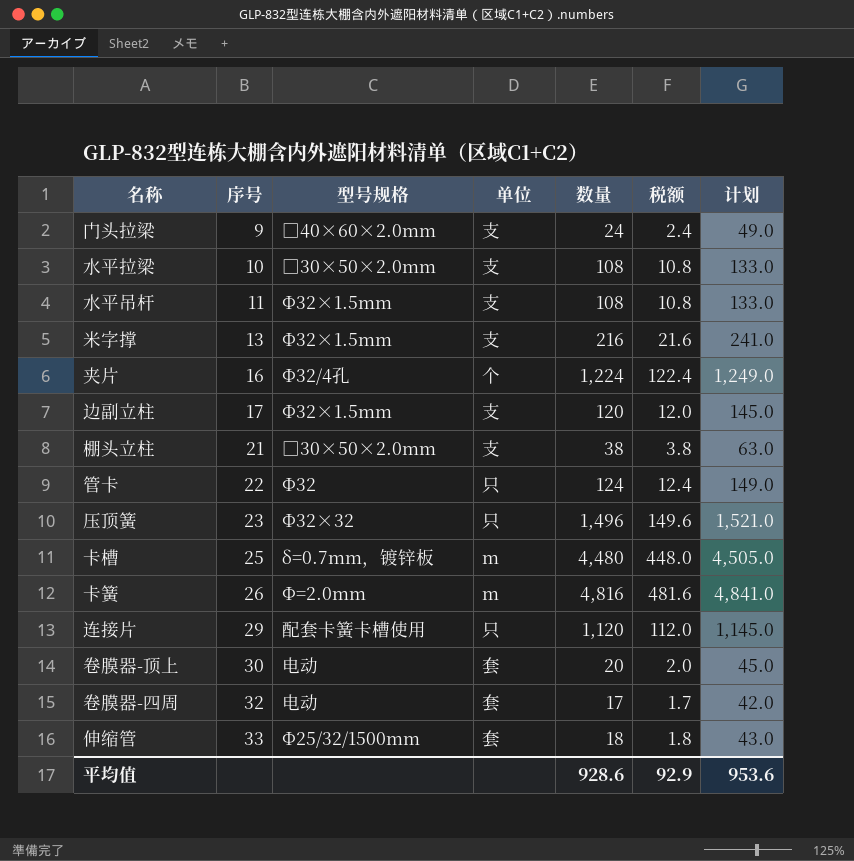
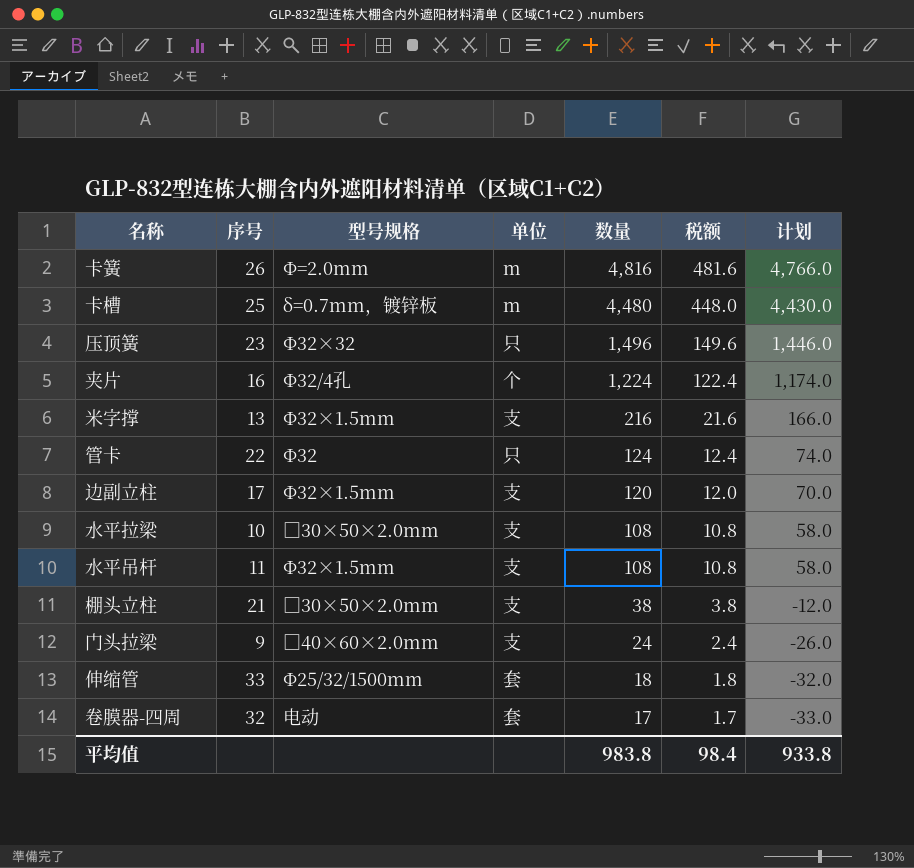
row order: 序号 ascending -> 数量 descending
column 计划 | formula: [数量] + 25 -> [数量] - 50
row 连接片: 29 | 配套卡簧卡槽使用 | 只 | 1,120 | 112.0 | 1,145.0 -> none
row 卷膜器-顶上: 30 | 电动 | 套 | 20 | 2.0 | 45.0 -> none
平均值 | 数量: 928.6 -> 983.8
平均值 | 税额: 92.9 -> 98.4
平均值 | 计划: 953.6 -> 933.8

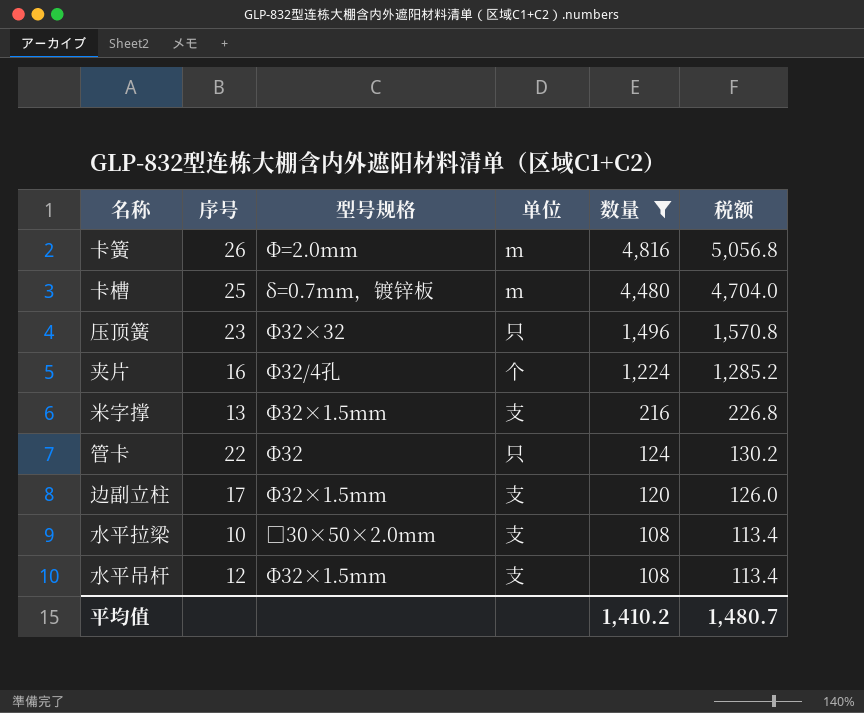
filter: none -> 数量 >= 108
column 计划 | formula: [数量] - 50 -> none
column 税额 | formula: [数量] * 0.1 -> [数量] * 1.05
水平吊杆 | 序号: 11 -> 12
平均值 | 数量: 983.8 -> 1,410.2
平均值 | 税额: 98.4 -> 1,480.7

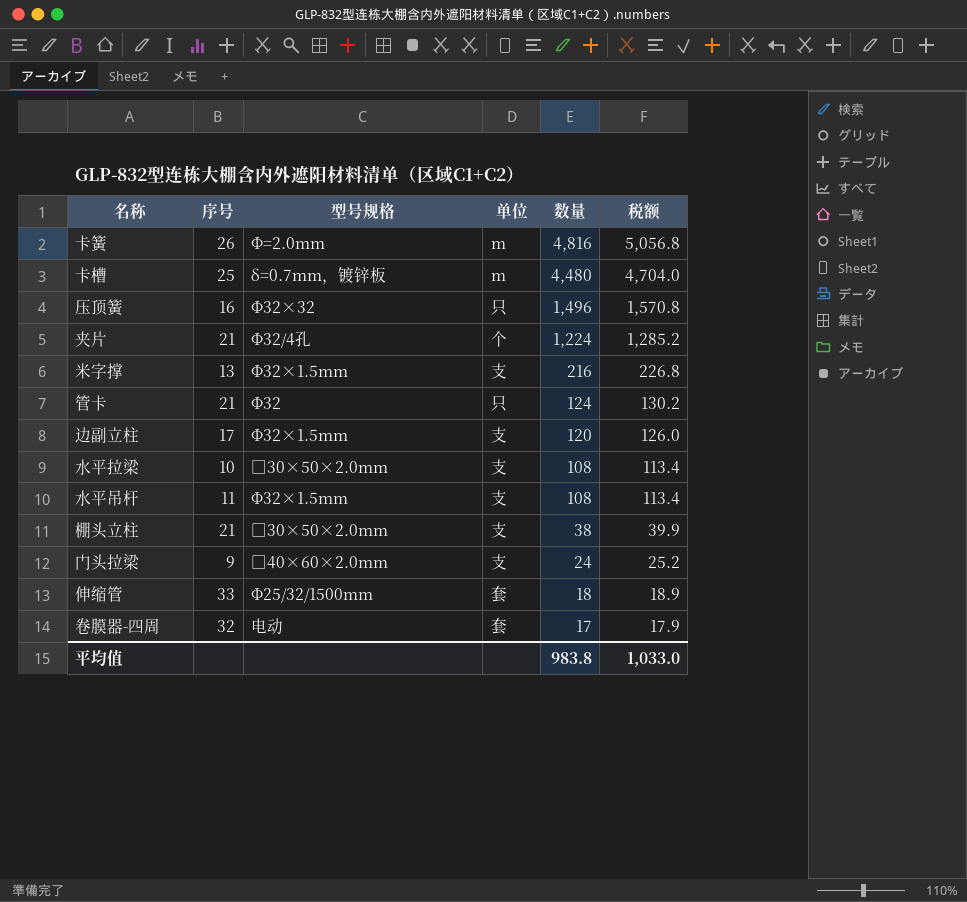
filter: 数量 >= 108 -> none
压顶簧 | 序号: 23 -> 16
夹片 | 序号: 16 -> 21
管卡 | 序号: 22 -> 21
水平吊杆 | 序号: 12 -> 11
平均值 | 数量: 1,410.2 -> 983.8
平均值 | 税额: 1,480.7 -> 1,033.0

